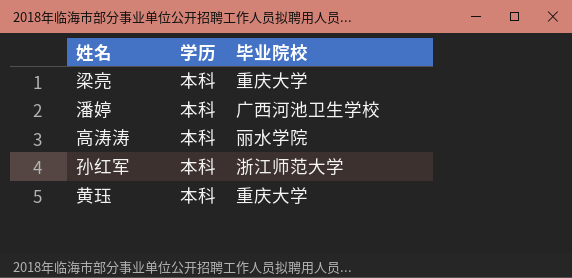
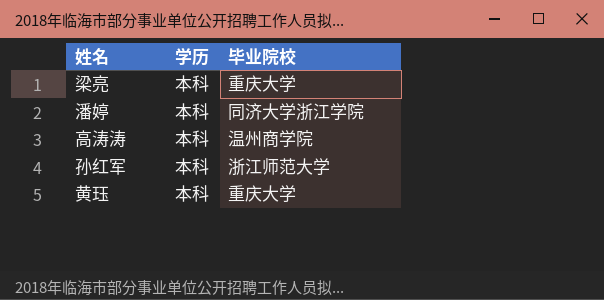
潘婷 | 毕业院校: 广西河池卫生学校 -> 同济大学浙江学院
高涛涛 | 毕业院校: 丽水学院 -> 温州商学院

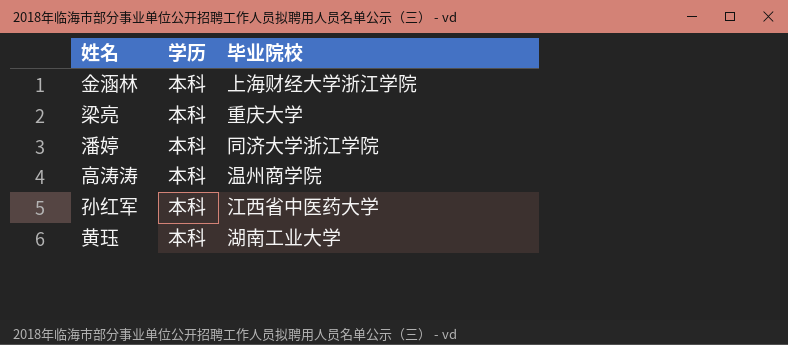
row 金涵林: none -> 本科 | 上海财经大学浙江学院
孙红军 | 毕业院校: 浙江师范大学 -> 江西省中医药大学
黄珏 | 毕业院校: 重庆大学 -> 湖南工业大学

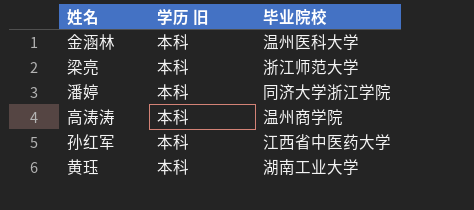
column name: 学历 -> 学历 旧
金涵林 | 毕业院校: 上海财经大学浙江学院 -> 温州医科大学
梁亮 | 毕业院校: 重庆大学 -> 浙江师范大学

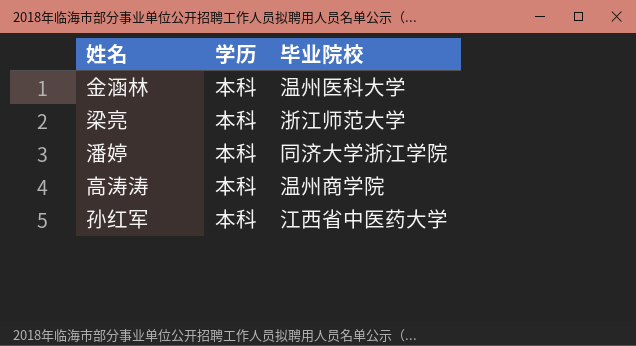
column name: 学历 旧 -> 学历
row 黄珏: 本科 | 湖南工业大学 -> none

